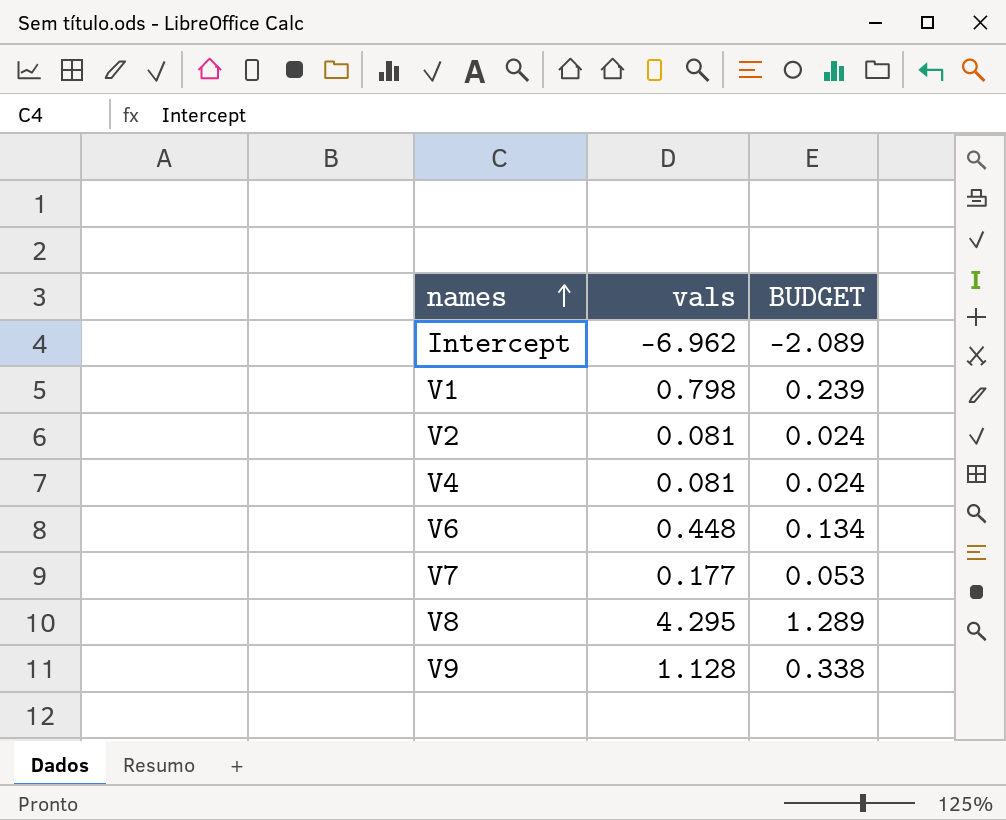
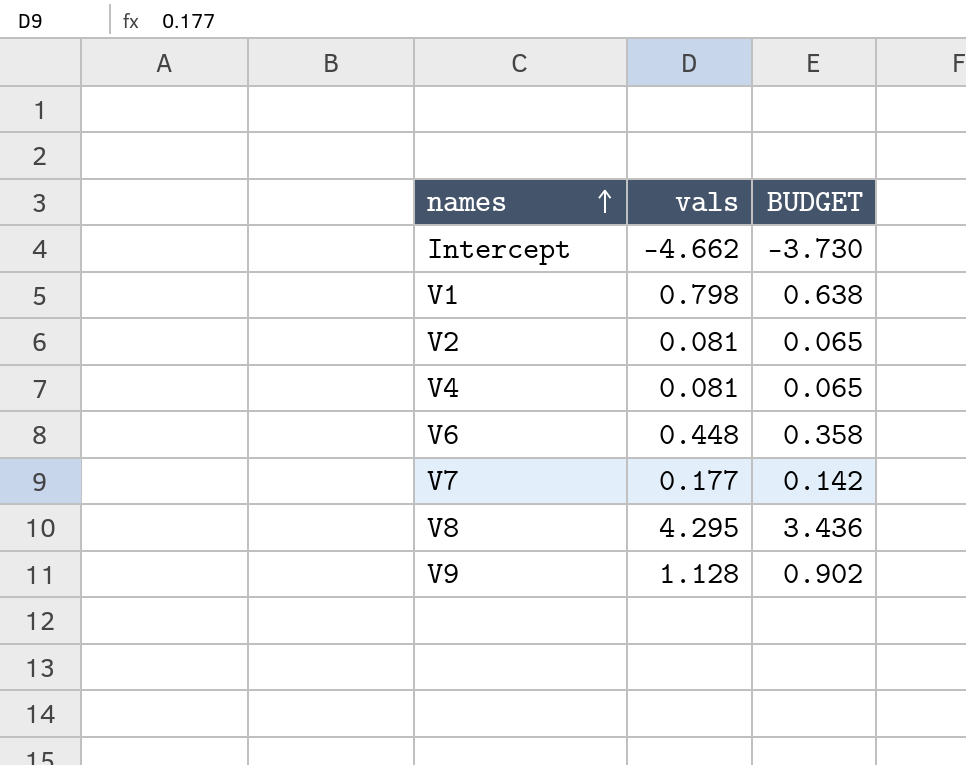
column BUDGET | formula: [vals] * 0.3 -> [vals] * 0.8
Intercept | vals: -6.962 -> -4.662

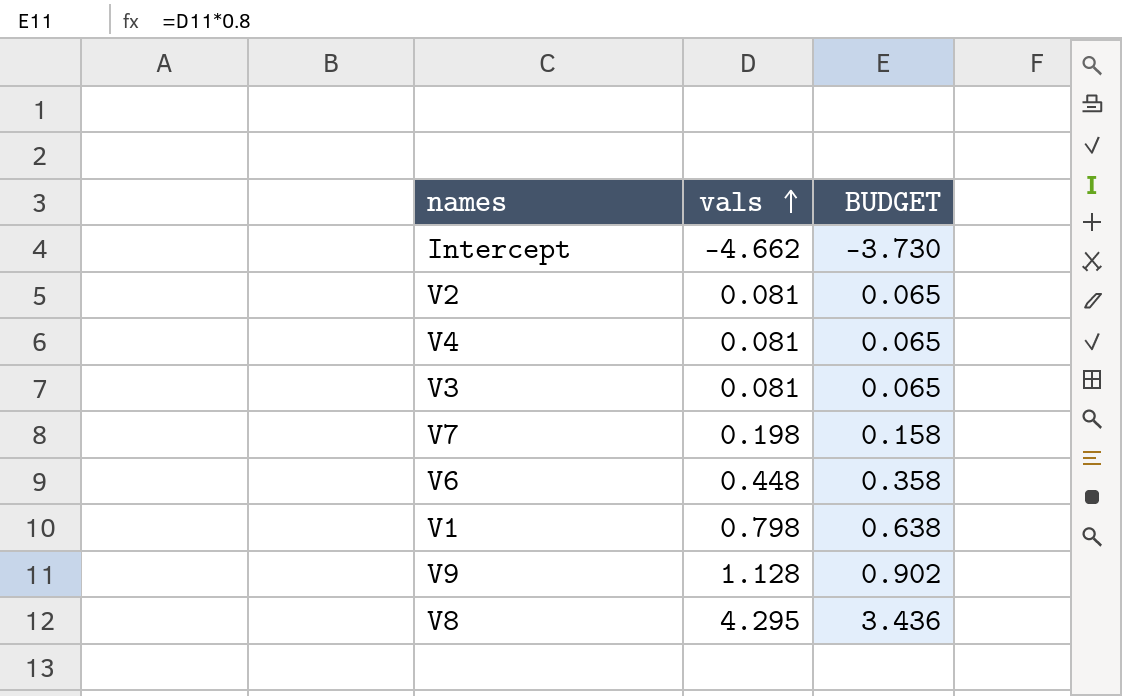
row order: names ascending -> vals ascending
row V3: none -> 0.081 | 0.065
V7 | vals: 0.177 -> 0.198
V7 | BUDGET: 0.142 -> 0.158

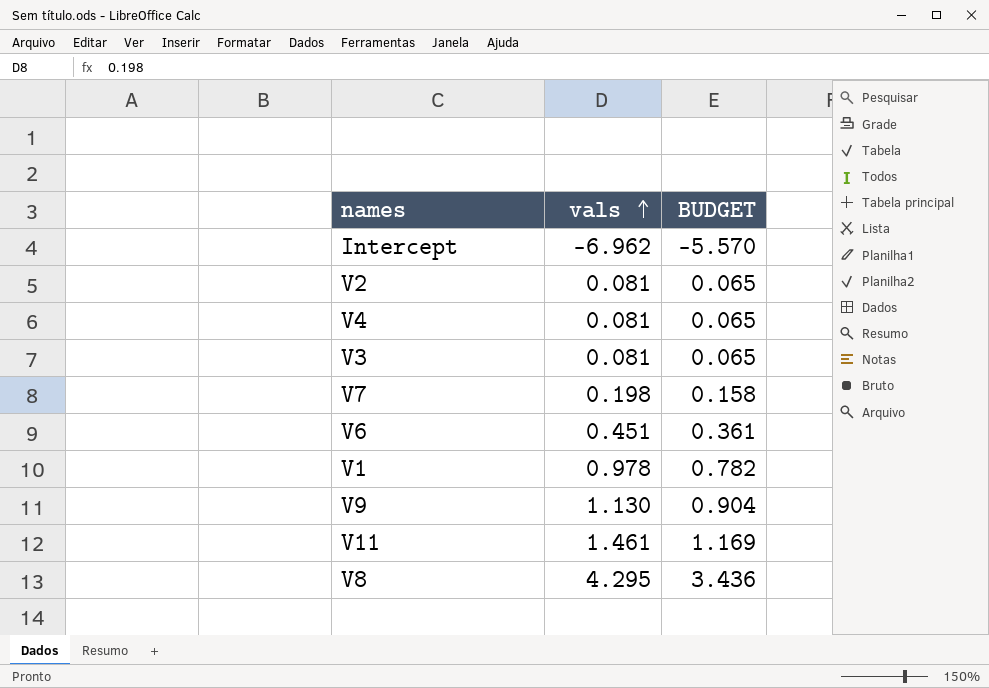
Intercept | vals: -4.662 -> -6.962
Intercept | BUDGET: -3.730 -> -5.570
V6 | vals: 0.448 -> 0.451
V6 | BUDGET: 0.358 -> 0.361
V1 | vals: 0.798 -> 0.978
V1 | BUDGET: 0.638 -> 0.782
V9 | vals: 1.128 -> 1.130
V9 | BUDGET: 0.902 -> 0.904
row V11: none -> 1.461 | 1.169

